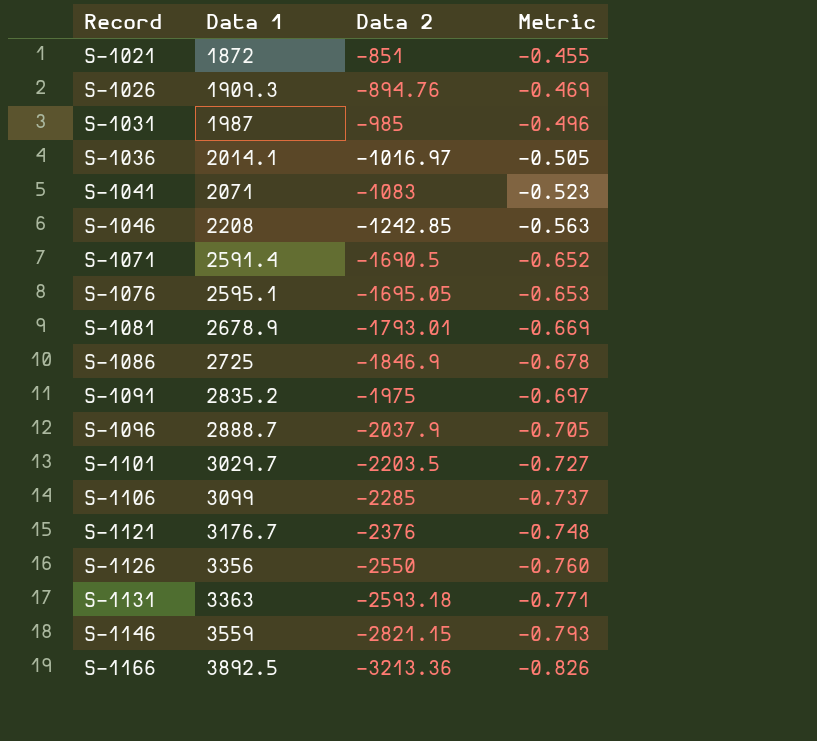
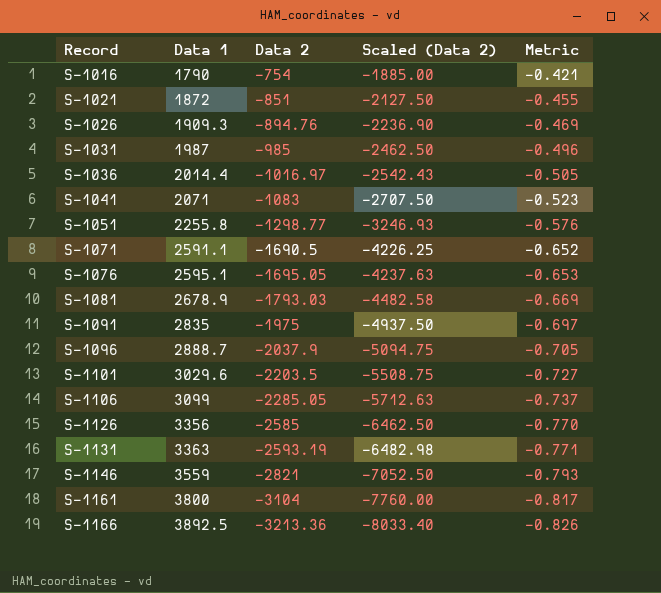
column Scaled (Data 2) | formula: none -> [Data 2] * 2.5
row S-1046: 2208 | -1242.85 | -0.563 -> none
row S-1086: 2725 | -1846.9 | -0.678 -> none
row S-1121: 3176.7 | -2376 | -0.748 -> none
row S-1016: none -> 1790 | -754 | -1885.00 | -0.421
S-1036 | Data 1: 2014.1 -> 2014.4
row S-1051: none -> 2255.8 | -1298.77 | -3246.93 | -0.576
S-1071 | Data 1: 2591.4 -> 2591.1
S-1081 | Data 2: -1793.01 -> -1793.03
S-1091 | Data 1: 2835.2 -> 2835
S-1101 | Data 1: 3029.7 -> 3029.6
S-1106 | Data 2: -2285 -> -2285.05
S-1126 | Data 2: -2550 -> -2585
S-1126 | Metric: -0.760 -> -0.770
S-1131 | Data 2: -2593.18 -> -2593.19
S-1146 | Data 2: -2821.15 -> -2821
row S-1161: none -> 3800 | -3104 | -7760.00 | -0.817

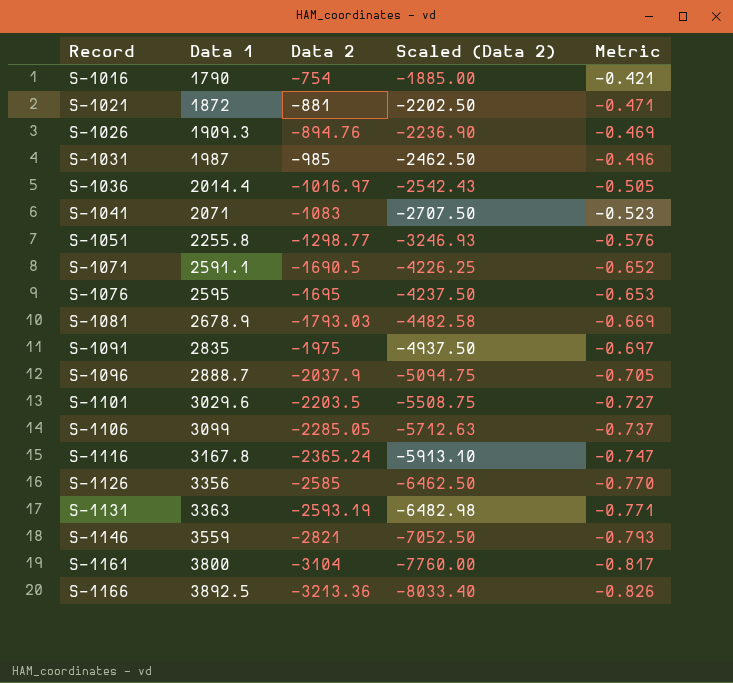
S-1021 | Data 2: -851 -> -881
S-1021 | Scaled (Data 2): -2127.50 -> -2202.50
S-1021 | Metric: -0.455 -> -0.471
S-1076 | Data 1: 2595.1 -> 2595
S-1076 | Data 2: -1695.05 -> -1695
S-1076 | Scaled (Data 2): -4237.63 -> -4237.50
row S-1116: none -> 3167.8 | -2365.24 | -5913.10 | -0.747

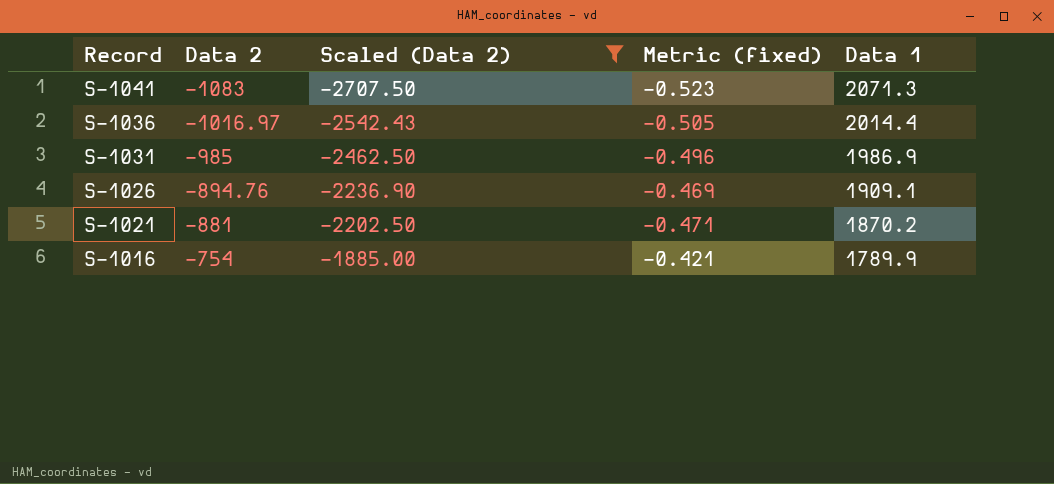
filter: none -> Scaled (Data 2) >= -2707.50
row order: Record ascending -> Record descending
column name: Metric -> Metric (fixed)
column Data 1 | position: 2 -> 5
S-1041 | Data 1: 2071 -> 2071.3
S-1031 | Data 1: 1987 -> 1986.9
S-1026 | Data 1: 1909.3 -> 1909.1
S-1021 | Data 1: 1872 -> 1870.2
S-1016 | Data 1: 1790 -> 1789.9

